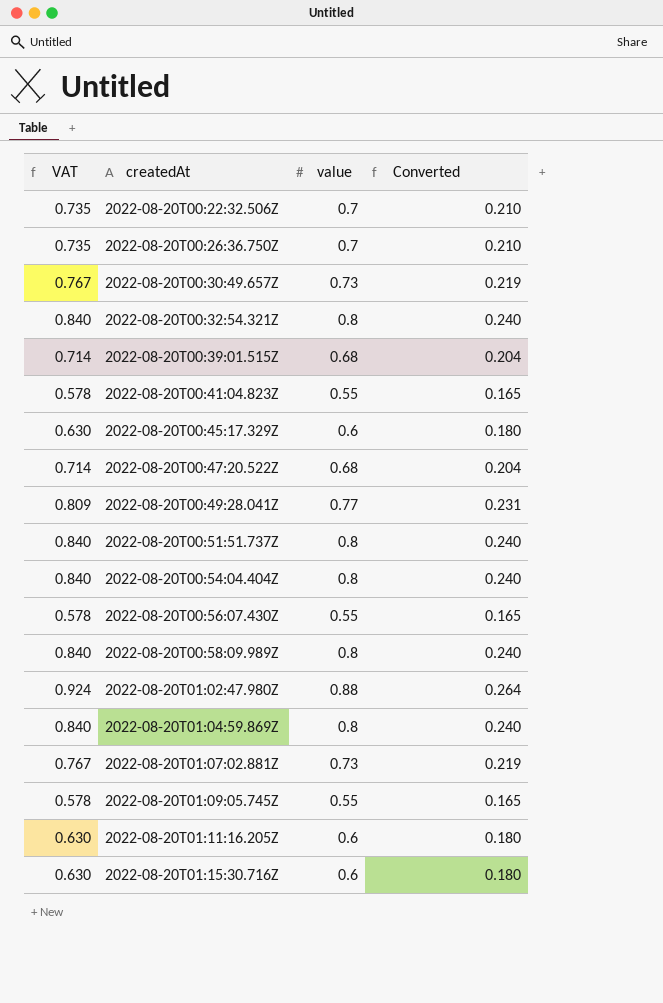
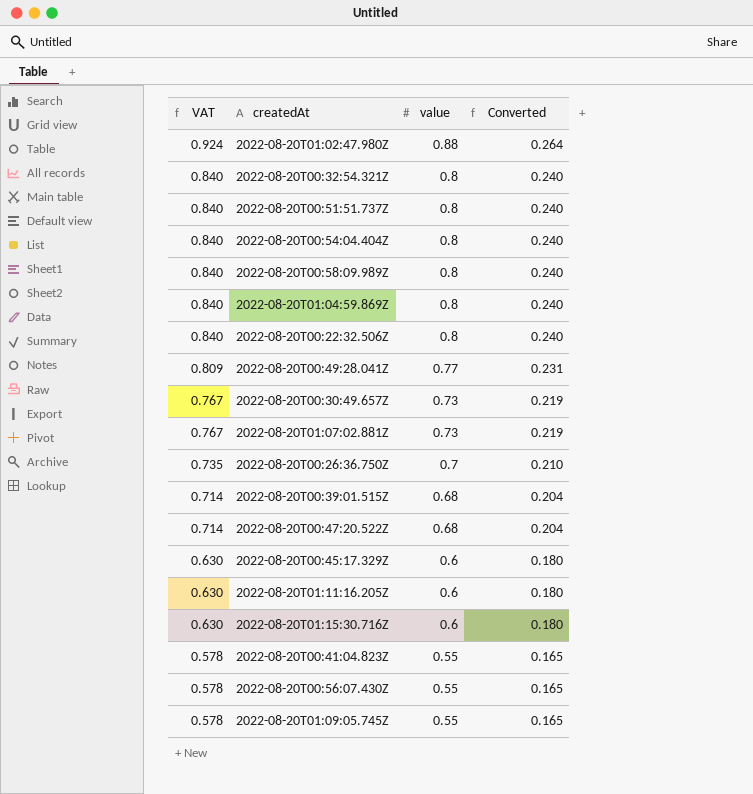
row order: createdAt ascending -> VAT descending
2022-08-20T00:22:32.506Z | VAT: 0.735 -> 0.840
2022-08-20T00:22:32.506Z | value: 0.7 -> 0.8
2022-08-20T00:22:32.506Z | Converted: 0.210 -> 0.240

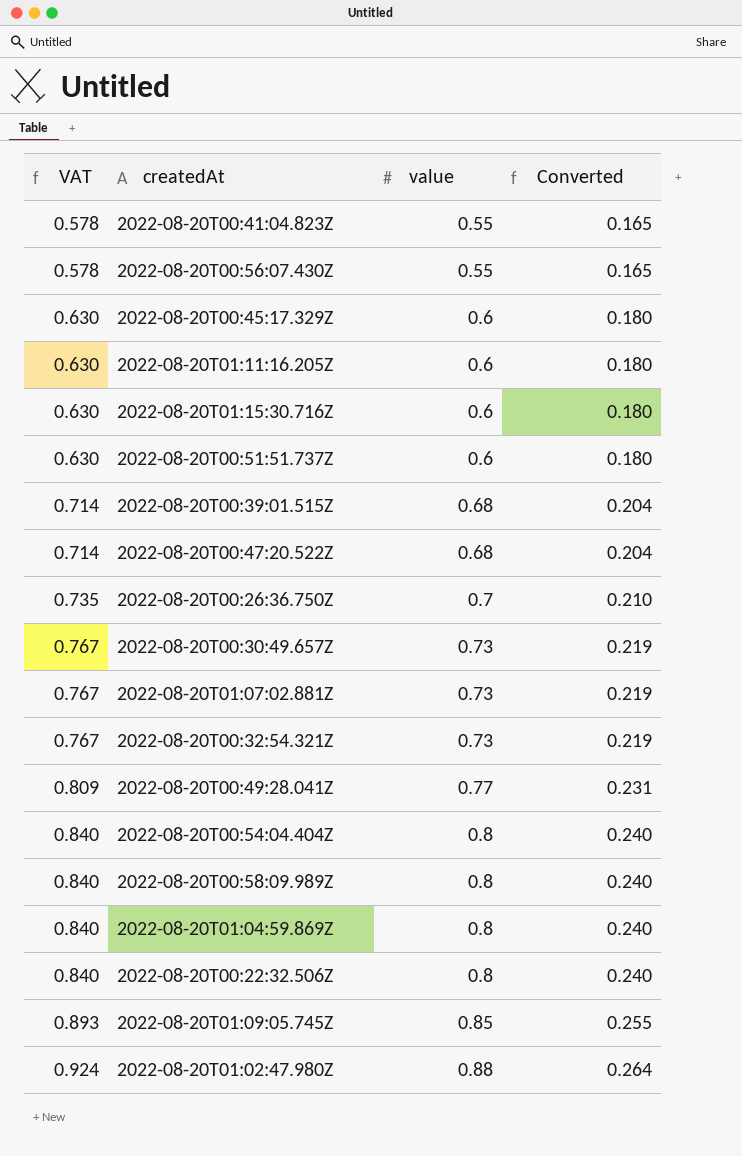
row order: VAT descending -> VAT ascending
2022-08-20T00:51:51.737Z | VAT: 0.840 -> 0.630
2022-08-20T00:51:51.737Z | value: 0.8 -> 0.6
2022-08-20T00:51:51.737Z | Converted: 0.240 -> 0.180
2022-08-20T00:32:54.321Z | VAT: 0.840 -> 0.767
2022-08-20T00:32:54.321Z | value: 0.8 -> 0.73
2022-08-20T00:32:54.321Z | Converted: 0.240 -> 0.219
2022-08-20T01:09:05.745Z | VAT: 0.578 -> 0.893
2022-08-20T01:09:05.745Z | value: 0.55 -> 0.85
2022-08-20T01:09:05.745Z | Converted: 0.165 -> 0.255

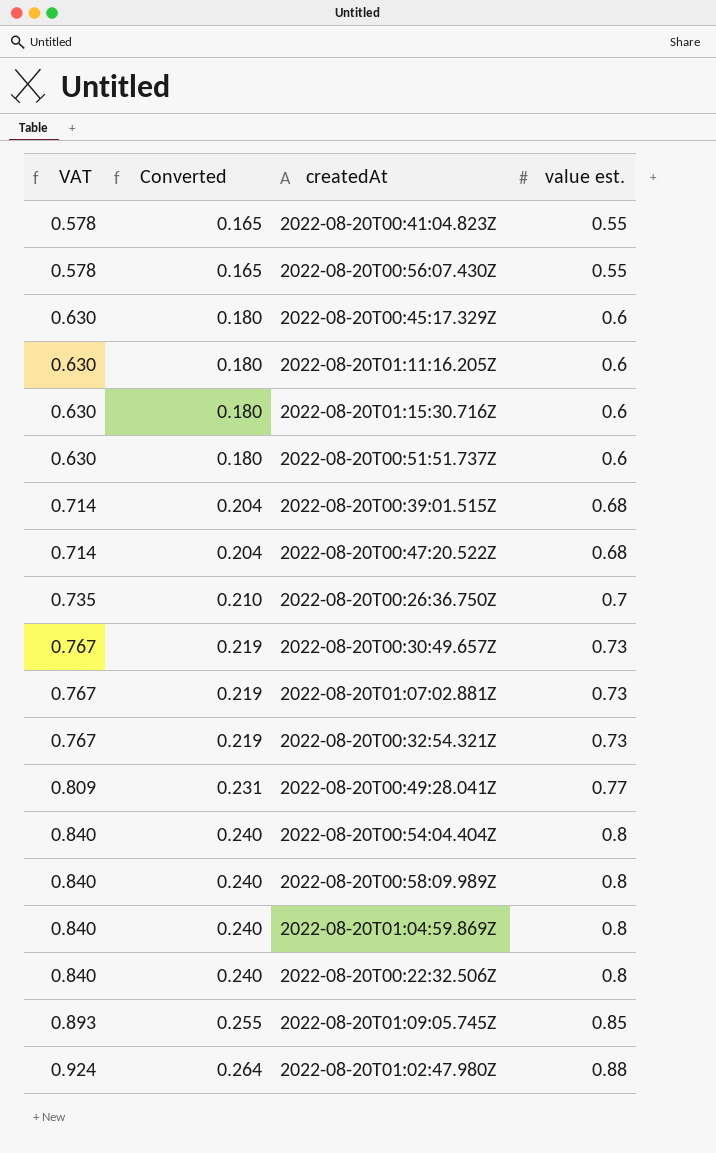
column Converted | position: 4 -> 2
column name: value -> value est.

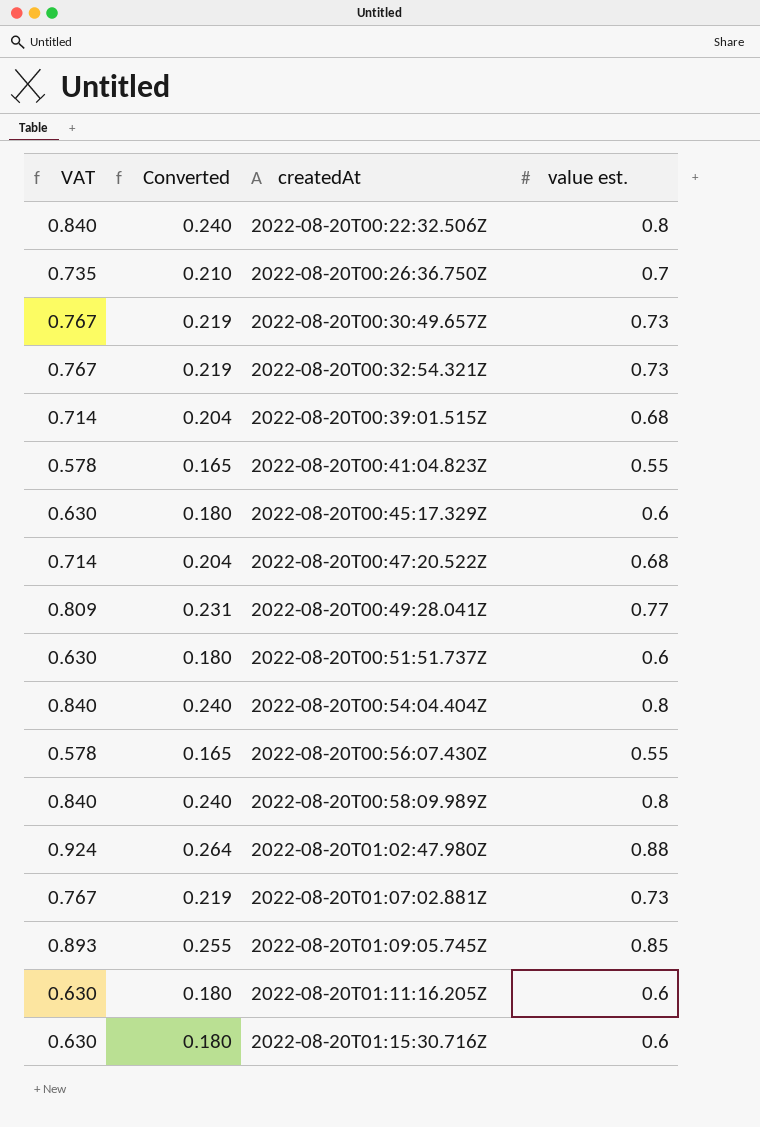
row order: VAT ascending -> createdAt ascending
row 2022-08-20T01:04:59.869Z: 0.840 | 0.240 | 0.8 -> none

